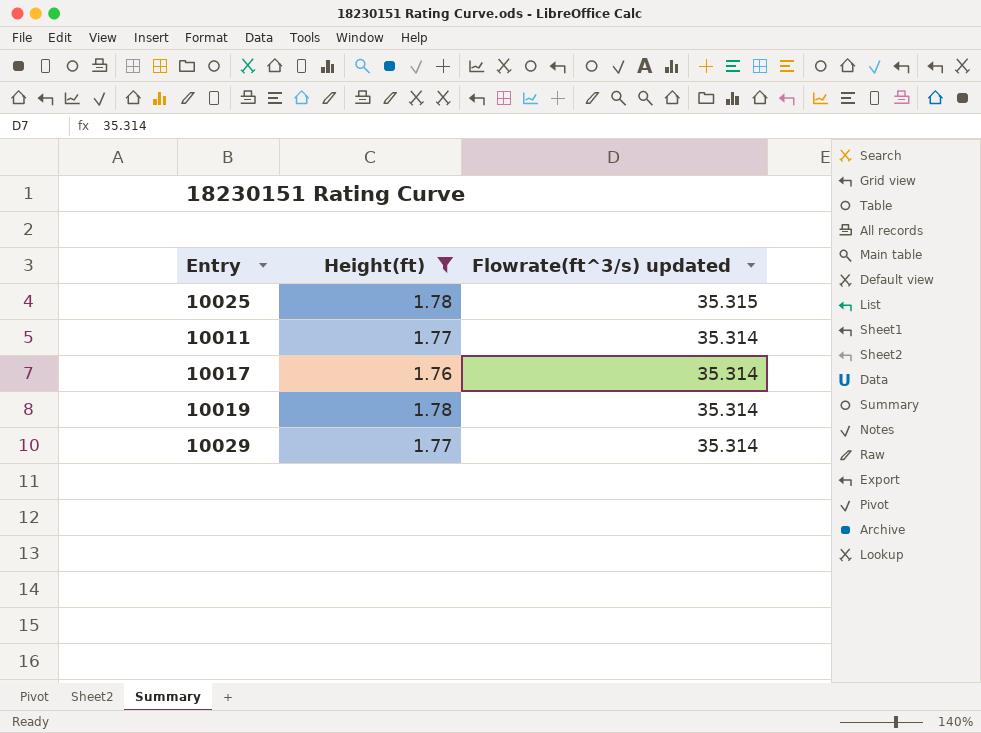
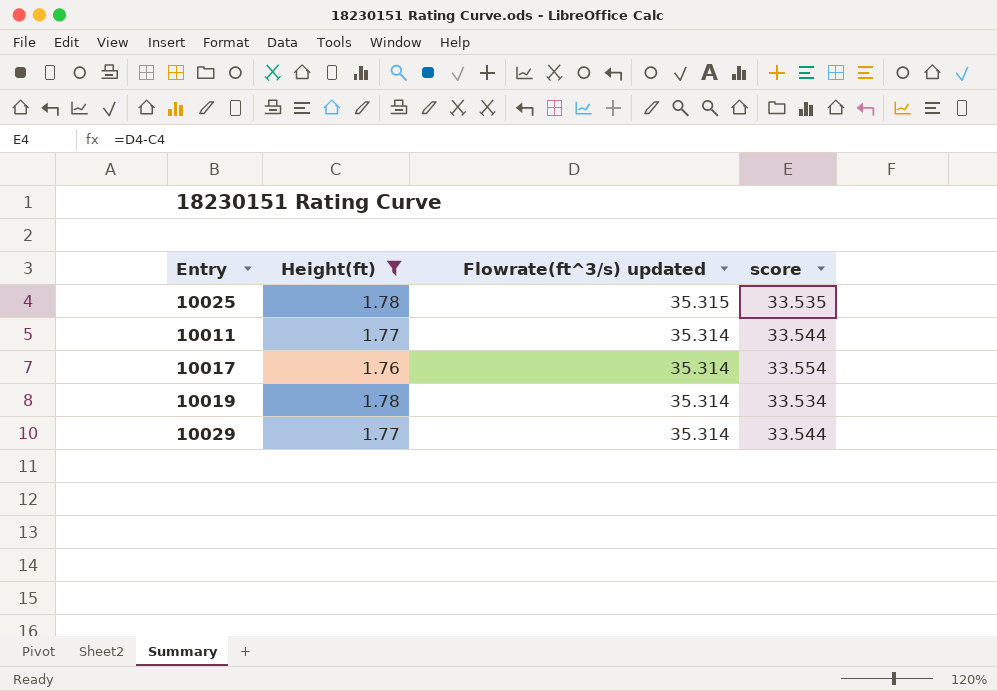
column score | formula: none -> [Flowrate(ft^3/s) updated] - [Height(ft)]

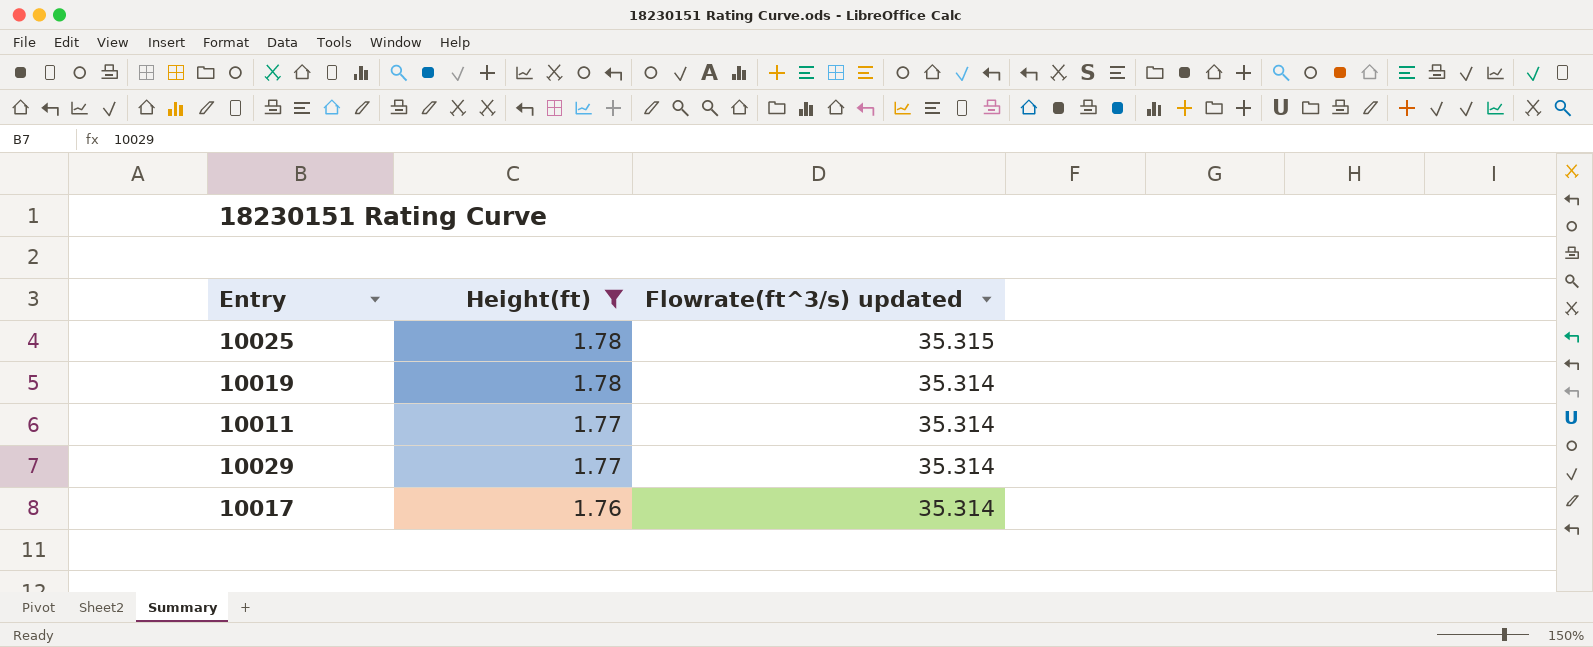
row order: Flowrate(ft^3/s) updated descending -> Height(ft) descending
column score | formula: [Flowrate(ft^3/s) updated] - [Height(ft)] -> none

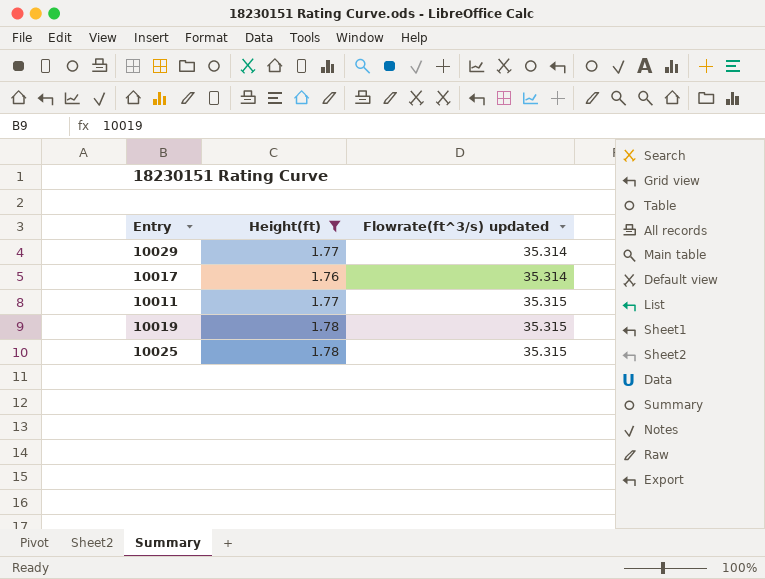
row order: Height(ft) descending -> Flowrate(ft^3/s) updated ascending
10011 | Flowrate(ft^3/s) updated: 35.314 -> 35.315
10019 | Flowrate(ft^3/s) updated: 35.314 -> 35.315

